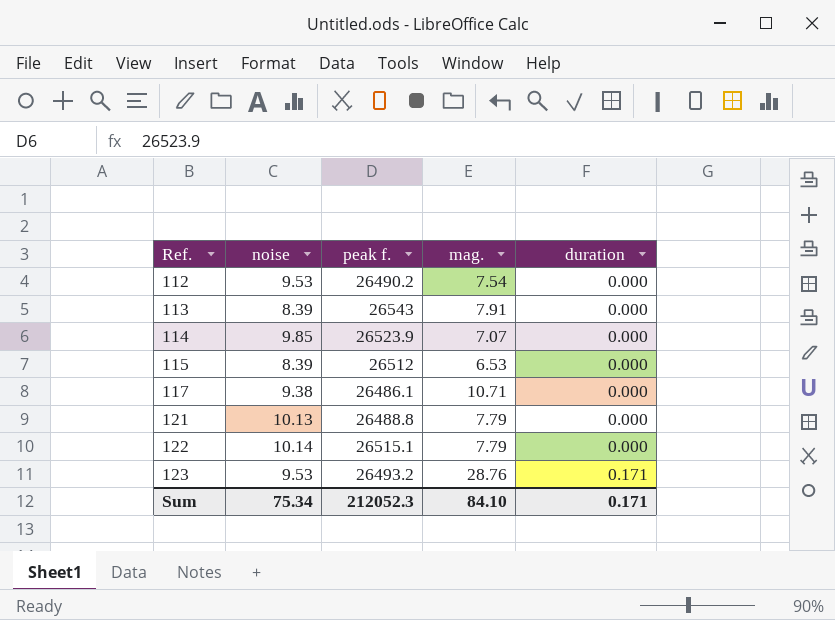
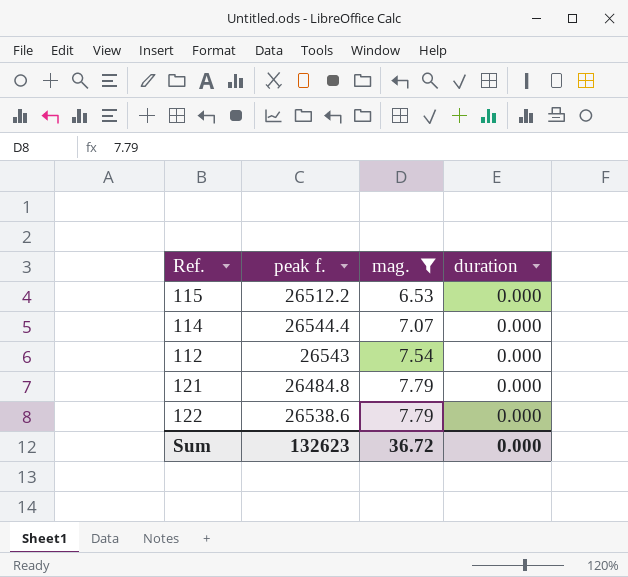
filter: none -> mag. <= 7.79
row order: Ref. ascending -> mag. ascending
column noise | position: 2 -> none
115 | peak f.: 26512 -> 26512.2
114 | peak f.: 26523.9 -> 26544.4
112 | peak f.: 26490.2 -> 26543
121 | peak f.: 26488.8 -> 26484.8
122 | peak f.: 26515.1 -> 26538.6
Sum | peak f.: 212052.3 -> 132623
Sum | mag.: 84.10 -> 36.72
Sum | duration: 0.171 -> 0.000

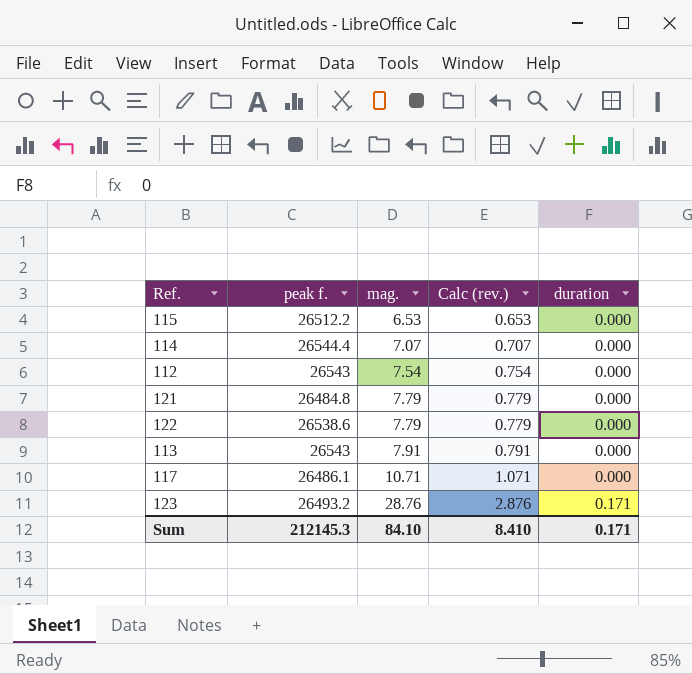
filter: mag. <= 7.79 -> none
column Calc (rev.) | formula: none -> [mag.] * 0.1
Sum | peak f.: 132623 -> 212145.3
Sum | mag.: 36.72 -> 84.10
Sum | duration: 0.000 -> 0.171

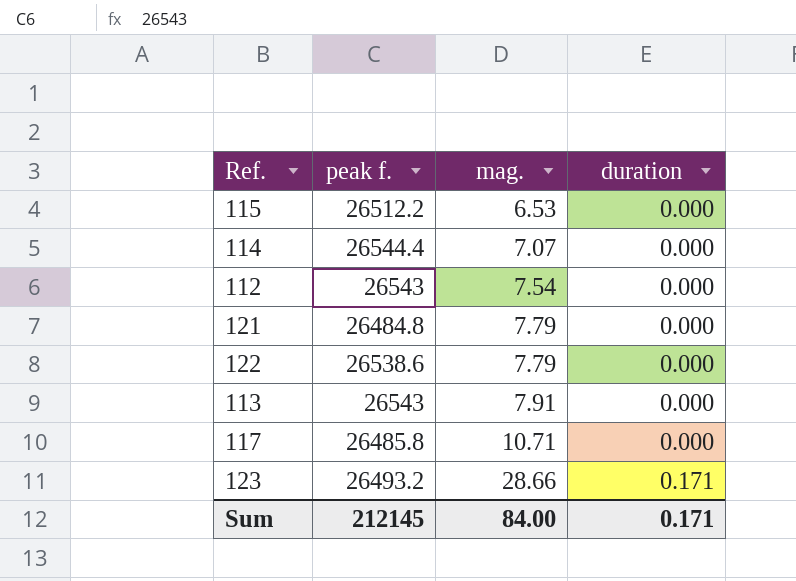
column Calc (rev.) | formula: [mag.] * 0.1 -> none
117 | peak f.: 26486.1 -> 26485.8
123 | mag.: 28.76 -> 28.66
Sum | peak f.: 212145.3 -> 212145
Sum | mag.: 84.10 -> 84.00

